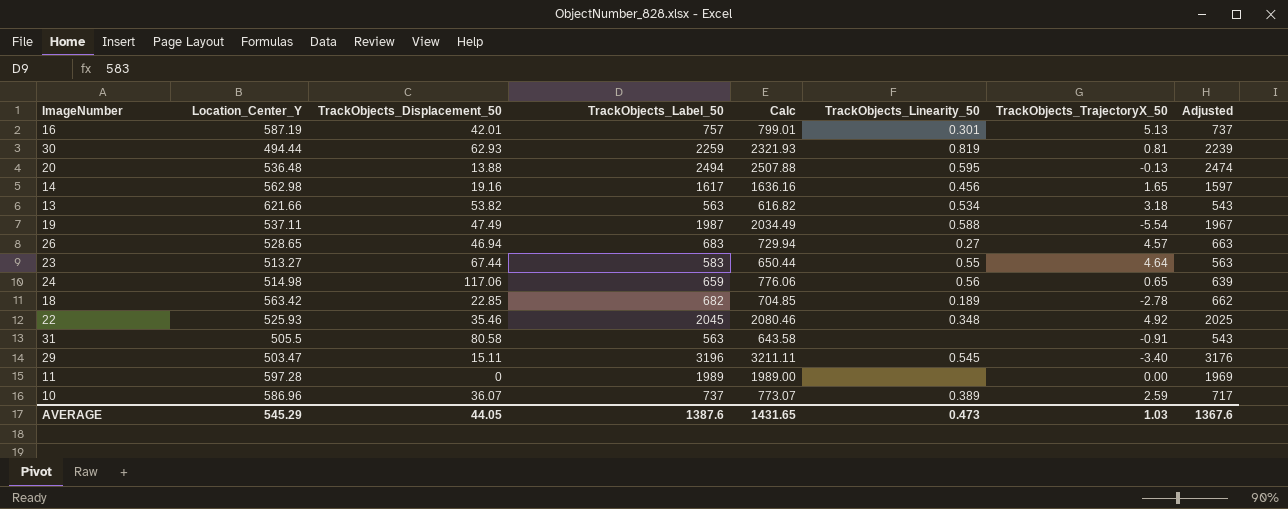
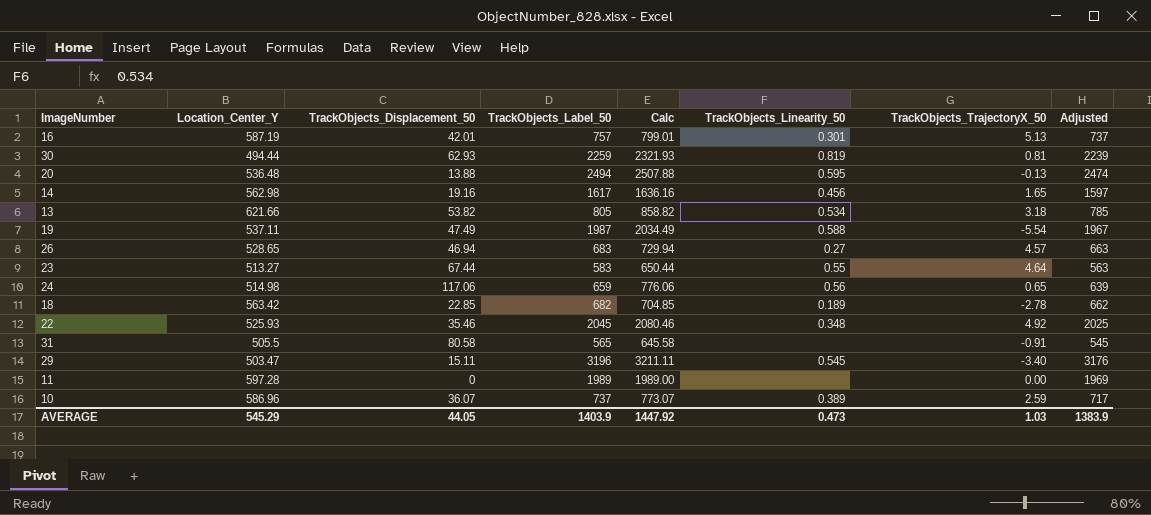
13 | TrackObjects_Label_50: 563 -> 805
13 | Calc: 616.82 -> 858.82
13 | Adjusted: 543 -> 785
31 | TrackObjects_Label_50: 563 -> 565
31 | Calc: 643.58 -> 645.58
31 | Adjusted: 543 -> 545
AVERAGE | TrackObjects_Label_50: 1387.6 -> 1403.9
AVERAGE | Calc: 1431.65 -> 1447.92
AVERAGE | Adjusted: 1367.6 -> 1383.9

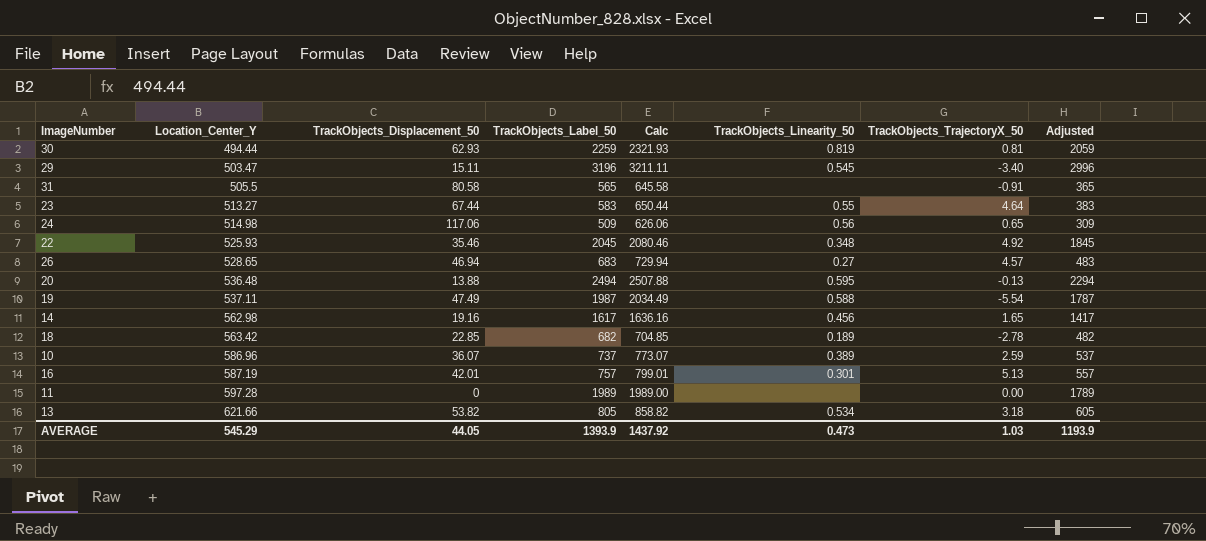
row order: none -> Location_Center_Y ascending
column Adjusted | formula: [TrackObjects_Label_50] - 20 -> [TrackObjects_Label_50] - 200
24 | TrackObjects_Label_50: 659 -> 509
24 | Calc: 776.06 -> 626.06
AVERAGE | TrackObjects_Label_50: 1403.9 -> 1393.9
AVERAGE | Calc: 1447.92 -> 1437.92
AVERAGE | Adjusted: 1383.9 -> 1193.9

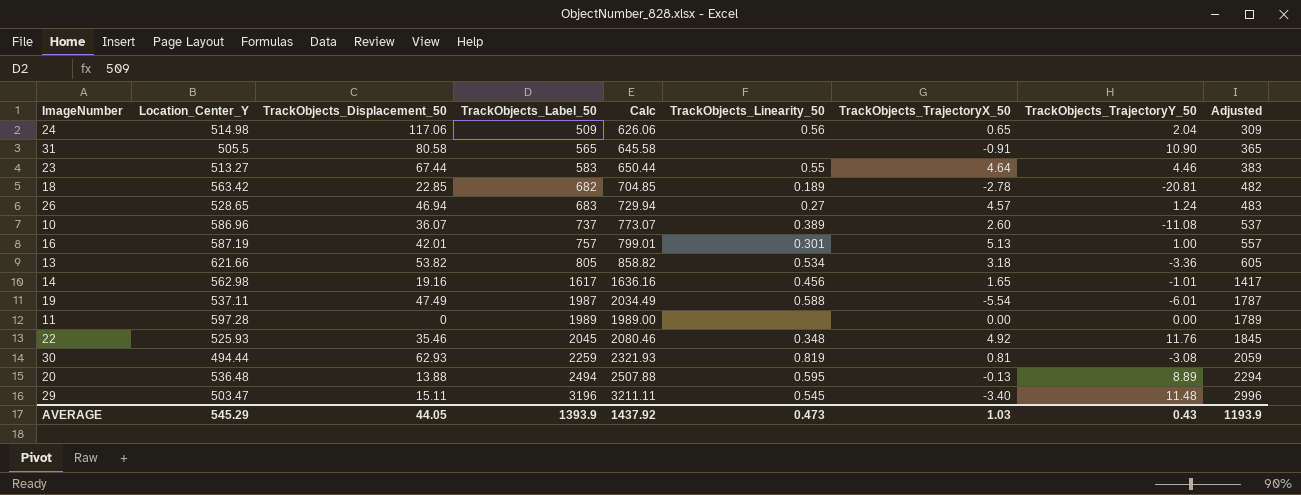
row order: Location_Center_Y ascending -> TrackObjects_Label_50 ascending
column TrackObjects_TrajectoryY_50 | position: none -> 8
10 | TrackObjects_TrajectoryX_50: 2.59 -> 2.60

